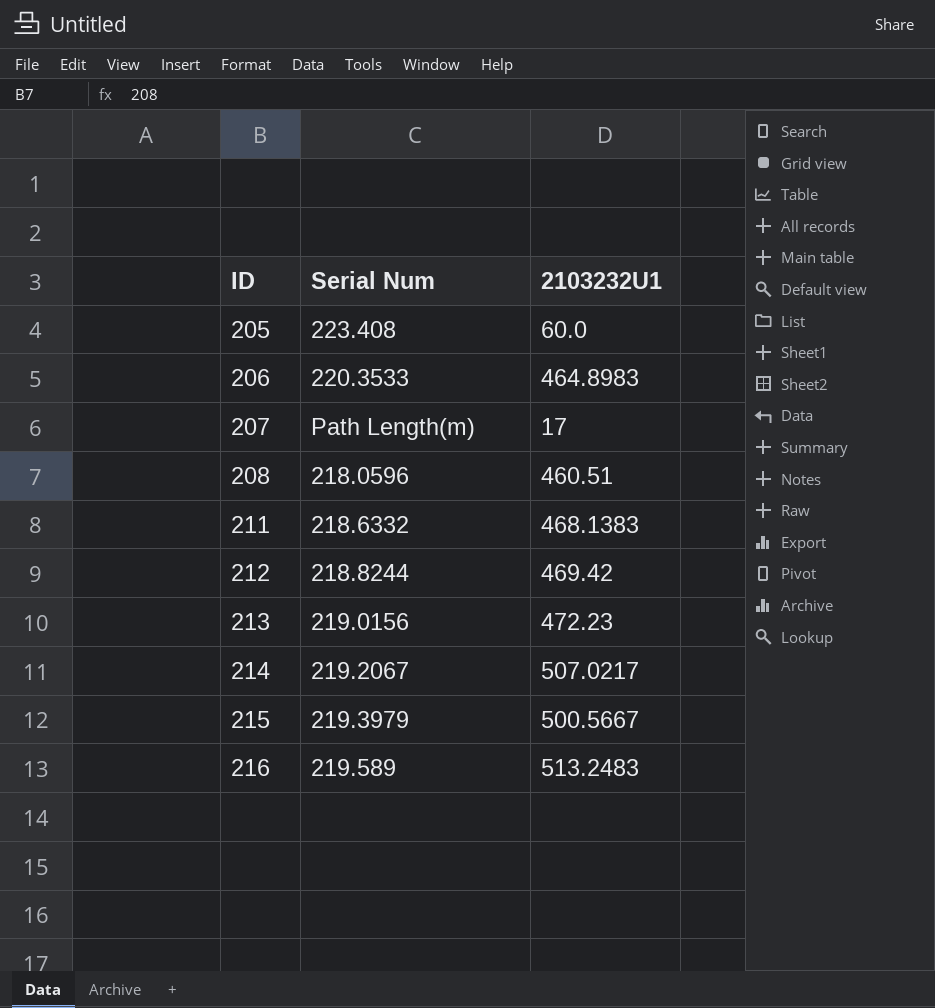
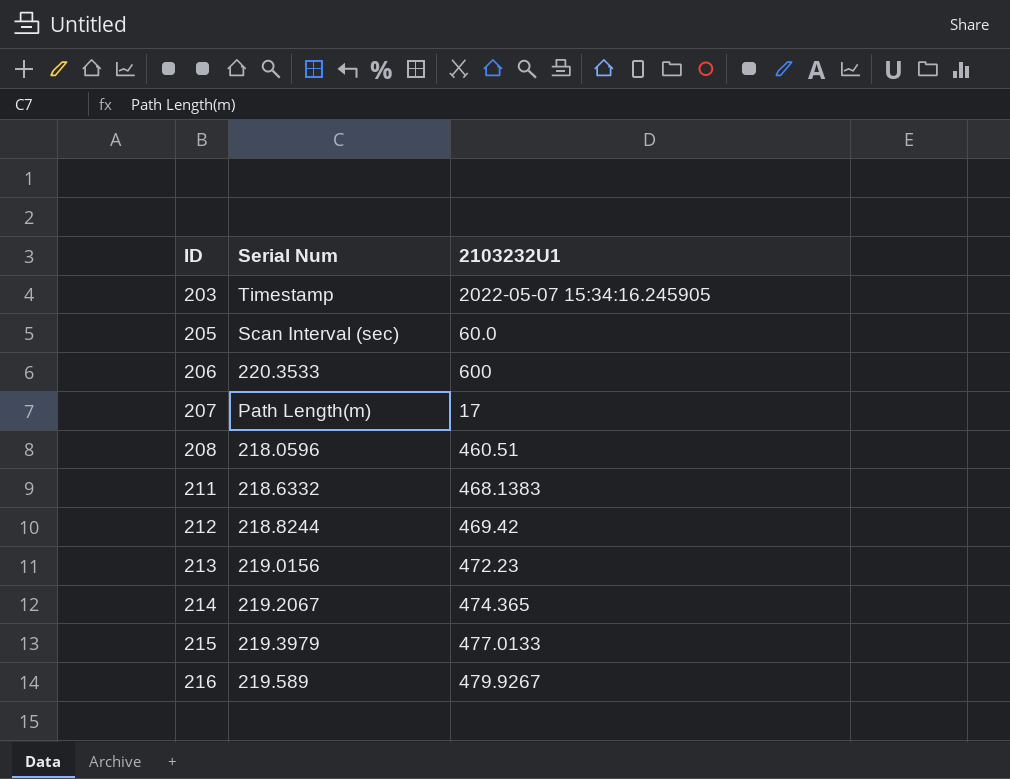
row 203: none -> Timestamp | 2022-05-07 15:34:16.245905
205 | Serial Num: 223.408 -> Scan Interval (sec)
206 | 2103232U1: 464.8983 -> 600
214 | 2103232U1: 507.0217 -> 474.365
215 | 2103232U1: 500.5667 -> 477.0133
216 | 2103232U1: 513.2483 -> 479.9267

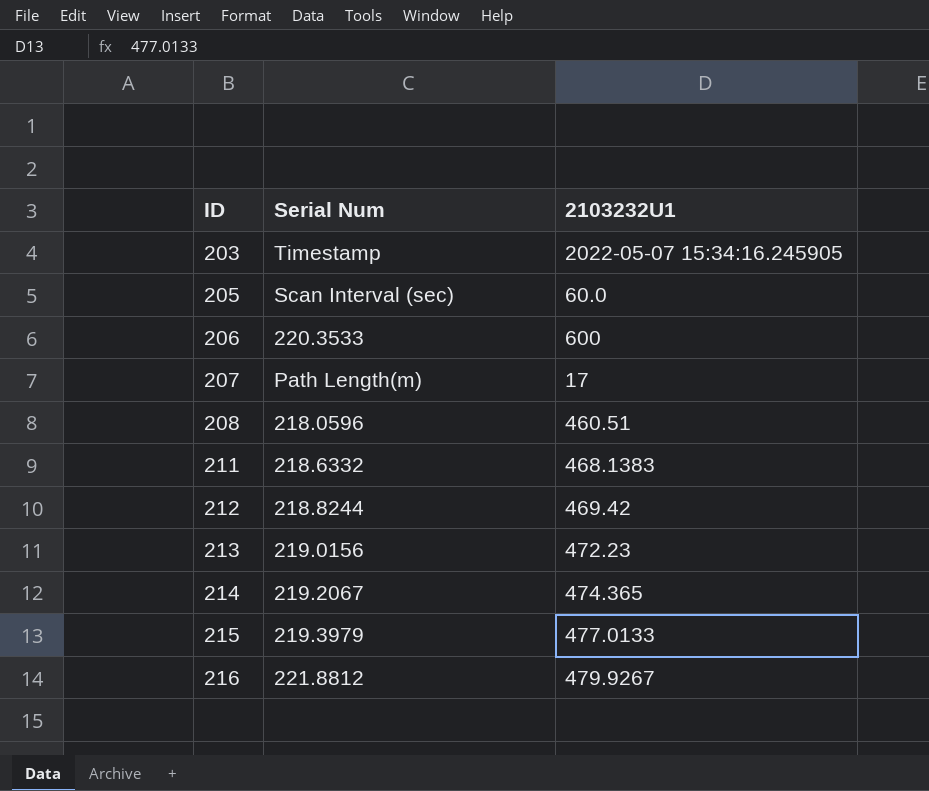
216 | Serial Num: 219.589 -> 221.8812

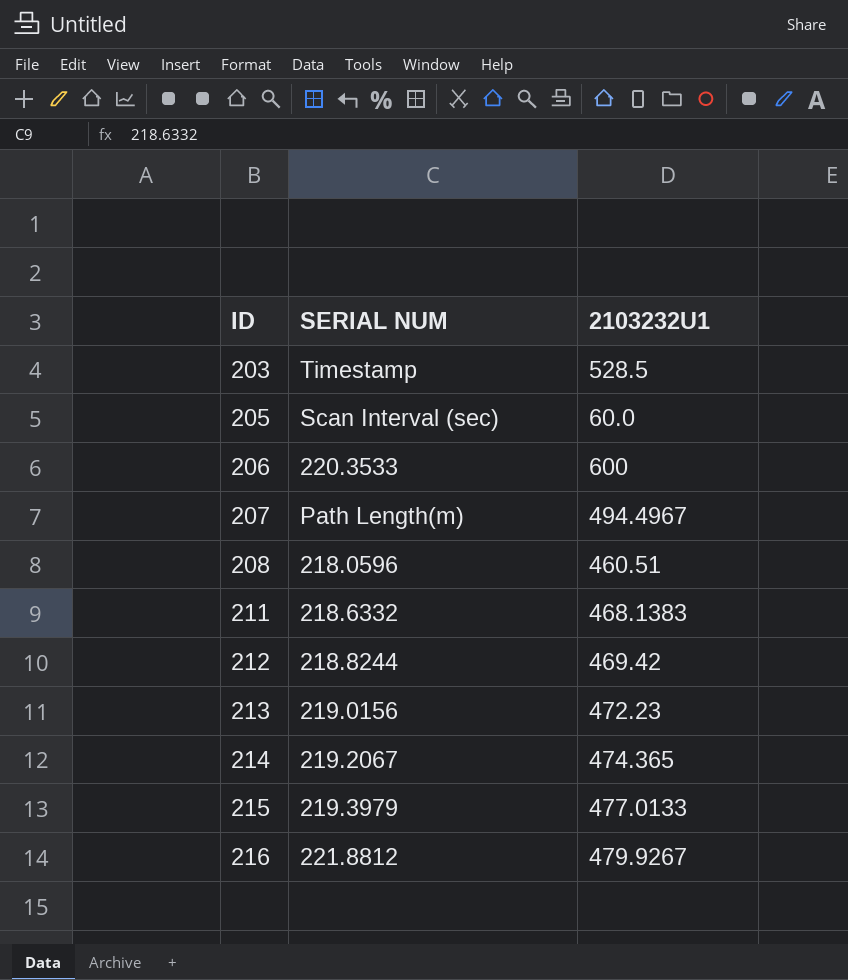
column name: Serial Num -> SERIAL NUM
203 | 2103232U1: 2022-05-07 15:34:16.245905 -> 528.5
207 | 2103232U1: 17 -> 494.4967

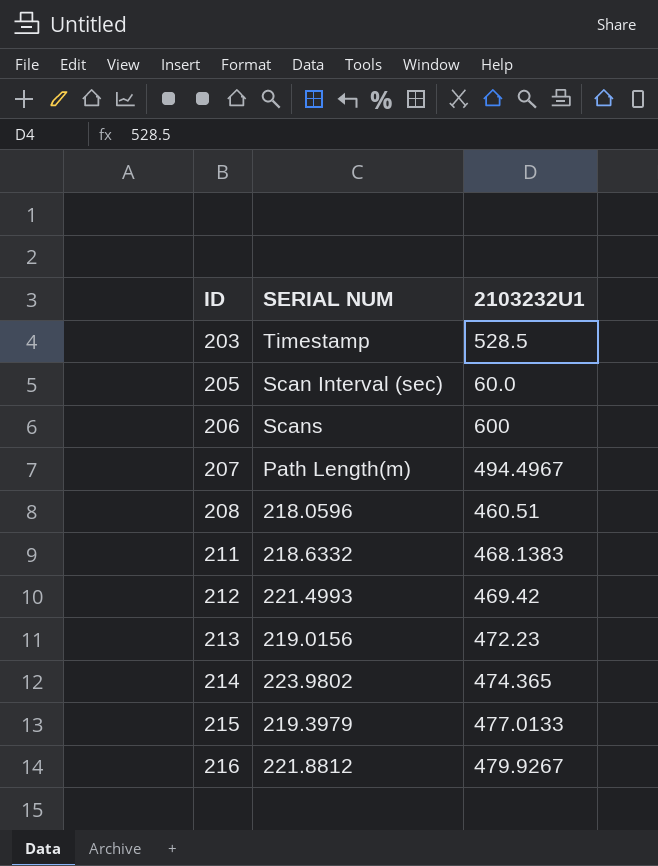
206 | SERIAL NUM: 220.3533 -> Scans
212 | SERIAL NUM: 218.8244 -> 221.4993
214 | SERIAL NUM: 219.2067 -> 223.9802

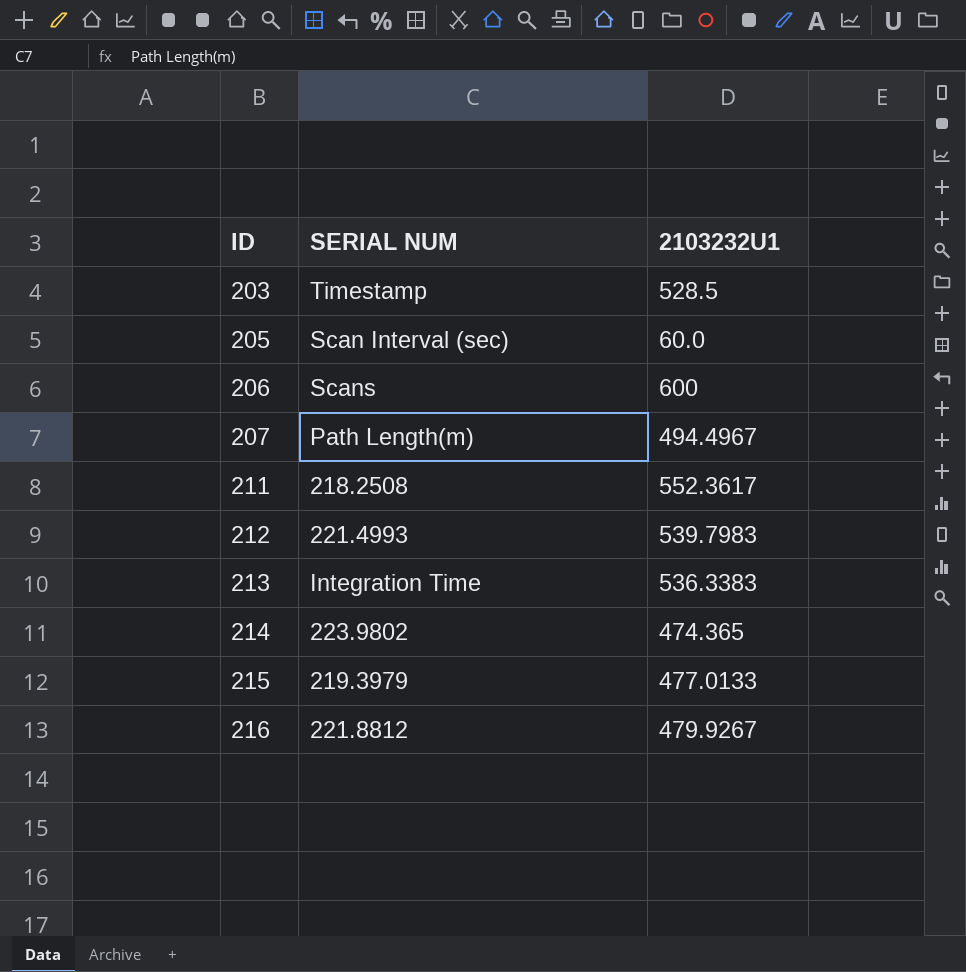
row 208: 218.0596 | 460.51 -> none
211 | SERIAL NUM: 218.6332 -> 218.2508
211 | 2103232U1: 468.1383 -> 552.3617
212 | 2103232U1: 469.42 -> 539.7983
213 | SERIAL NUM: 219.0156 -> Integration Time
213 | 2103232U1: 472.23 -> 536.3383

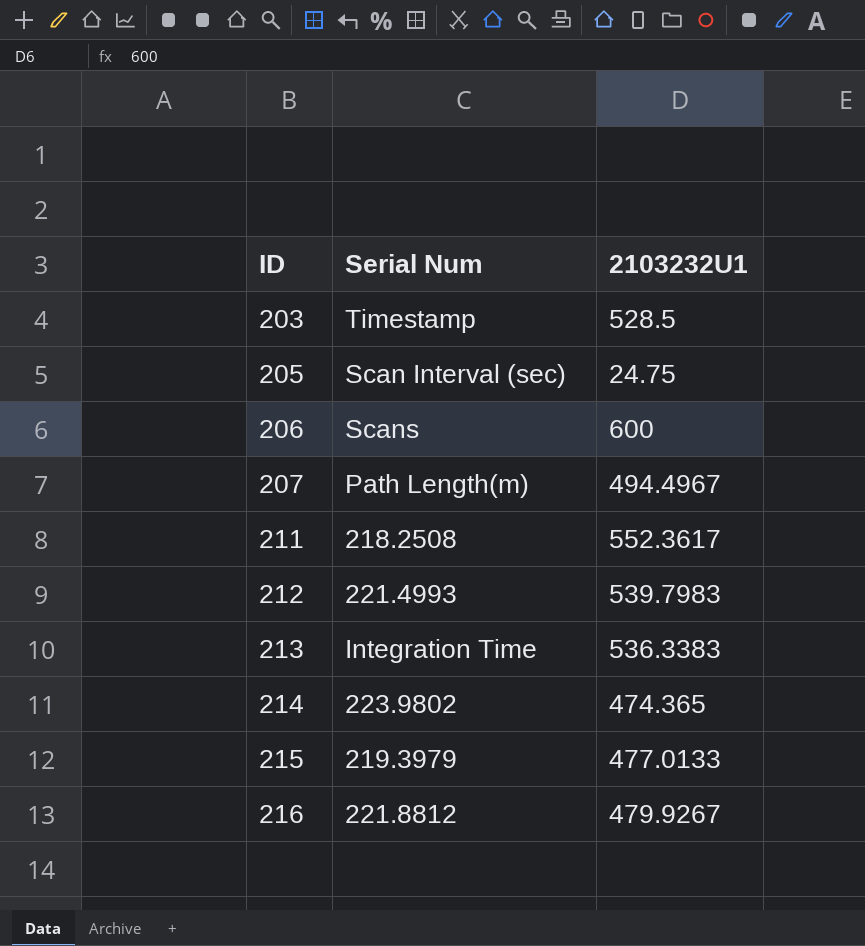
column name: SERIAL NUM -> Serial Num
205 | 2103232U1: 60.0 -> 24.75

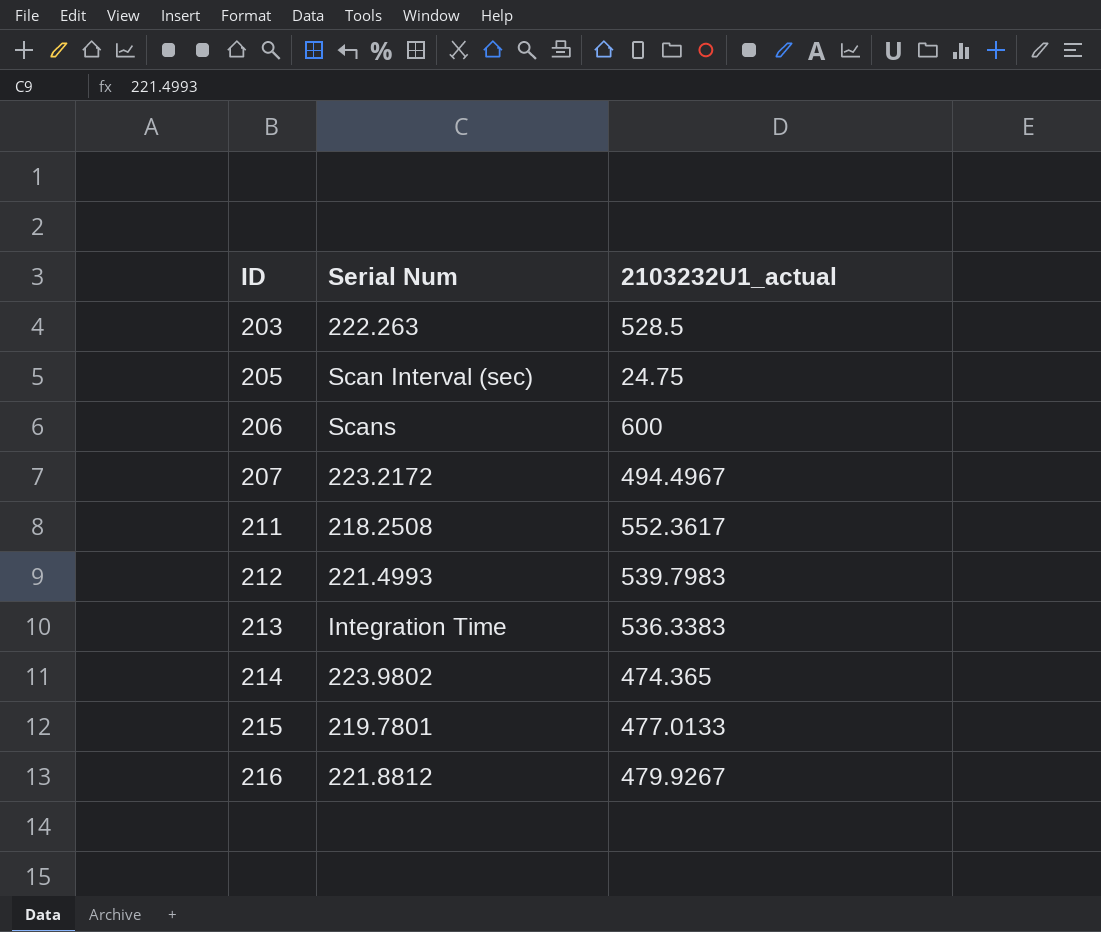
column name: 2103232U1 -> 2103232U1_actual
203 | Serial Num: Timestamp -> 222.263
207 | Serial Num: Path Length(m) -> 223.2172
215 | Serial Num: 219.3979 -> 219.7801

